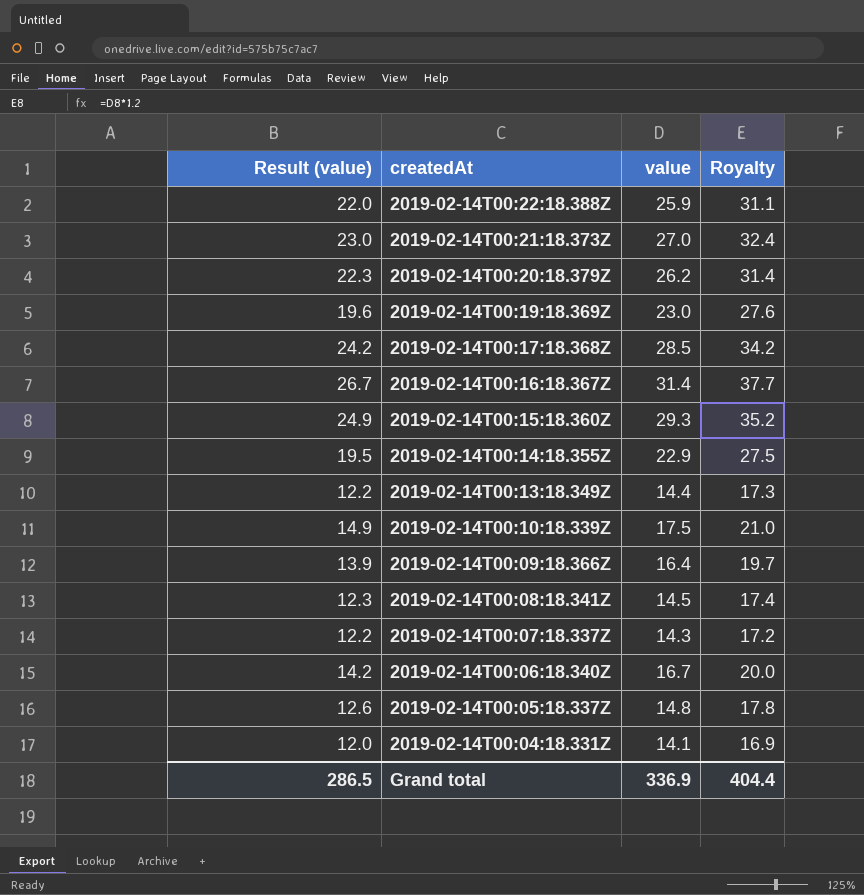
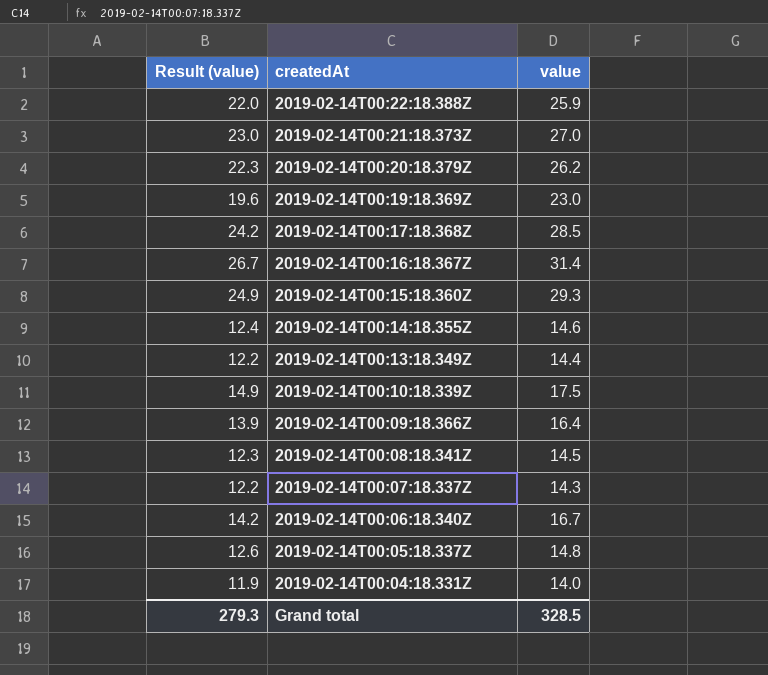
column Royalty | formula: [value] * 1.2 -> none
2019-02-14T00:14:18.355Z | Result (value): 19.5 -> 12.4
2019-02-14T00:14:18.355Z | value: 22.9 -> 14.6
2019-02-14T00:04:18.331Z | Result (value): 12.0 -> 11.9
2019-02-14T00:04:18.331Z | value: 14.1 -> 14.0
Grand total | Result (value): 286.5 -> 279.3
Grand total | value: 336.9 -> 328.5

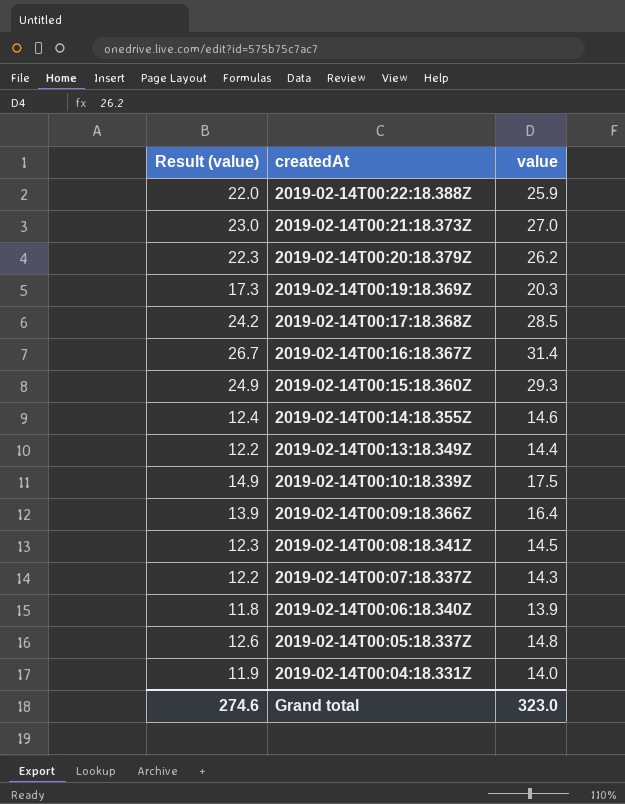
2019-02-14T00:19:18.369Z | Result (value): 19.6 -> 17.3
2019-02-14T00:19:18.369Z | value: 23.0 -> 20.3
2019-02-14T00:06:18.340Z | Result (value): 14.2 -> 11.8
2019-02-14T00:06:18.340Z | value: 16.7 -> 13.9
Grand total | Result (value): 279.3 -> 274.6
Grand total | value: 328.5 -> 323.0

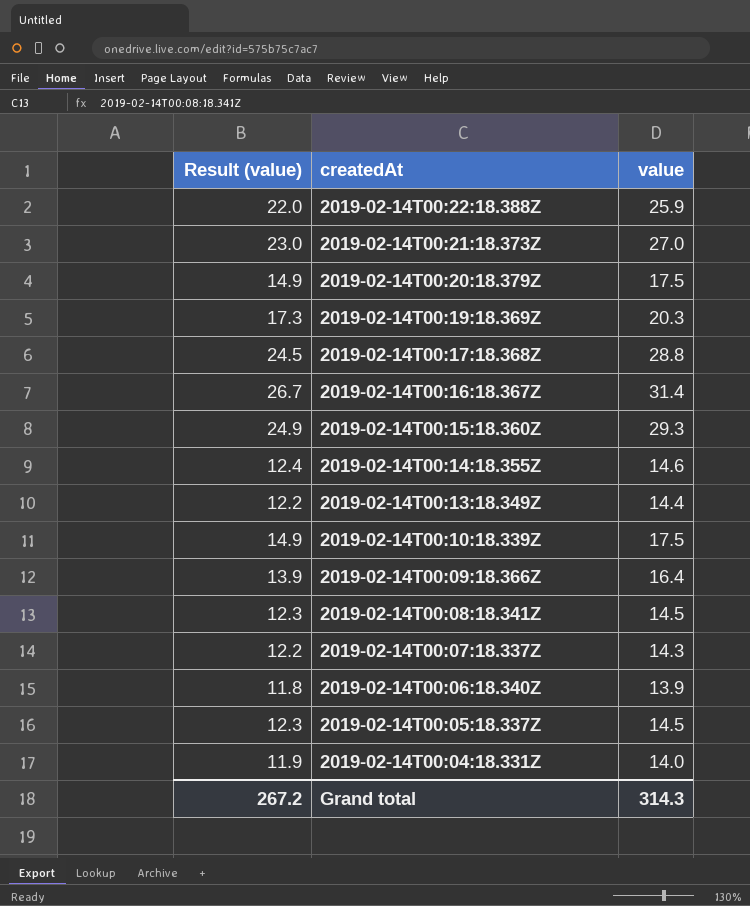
2019-02-14T00:20:18.379Z | Result (value): 22.3 -> 14.9
2019-02-14T00:20:18.379Z | value: 26.2 -> 17.5
2019-02-14T00:17:18.368Z | Result (value): 24.2 -> 24.5
2019-02-14T00:17:18.368Z | value: 28.5 -> 28.8
2019-02-14T00:05:18.337Z | Result (value): 12.6 -> 12.3
2019-02-14T00:05:18.337Z | value: 14.8 -> 14.5
Grand total | Result (value): 274.6 -> 267.2
Grand total | value: 323.0 -> 314.3

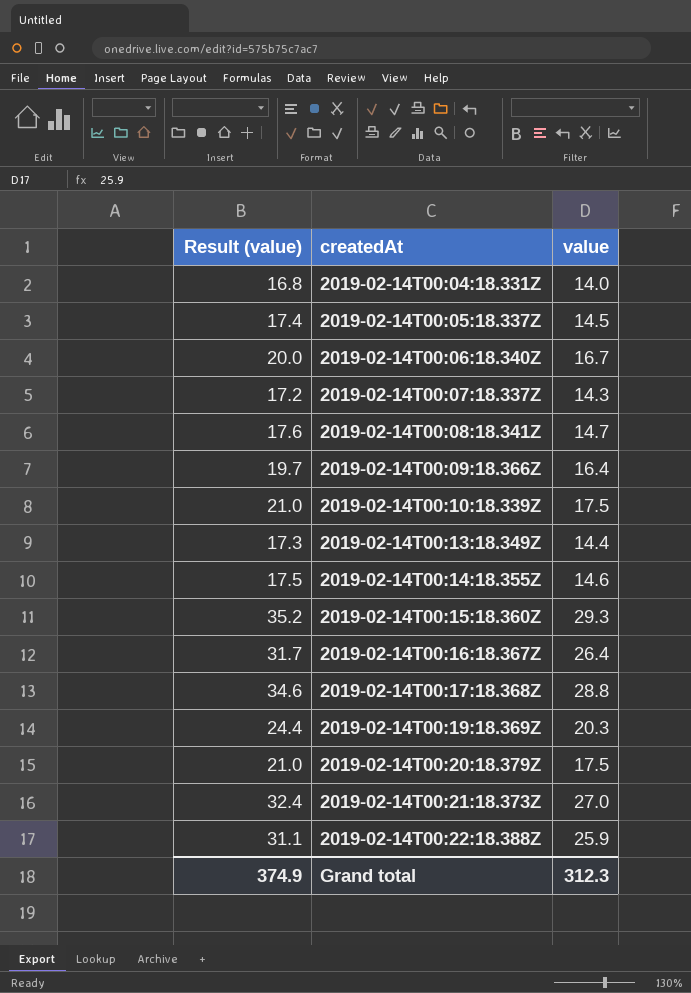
row order: createdAt descending -> createdAt ascending
column Result (value) | formula: [value] * 0.85 -> [value] * 1.2
2019-02-14T00:06:18.340Z | value: 13.9 -> 16.7
2019-02-14T00:08:18.341Z | value: 14.5 -> 14.7
2019-02-14T00:16:18.367Z | value: 31.4 -> 26.4
Grand total | Result (value): 267.2 -> 374.9
Grand total | value: 314.3 -> 312.3

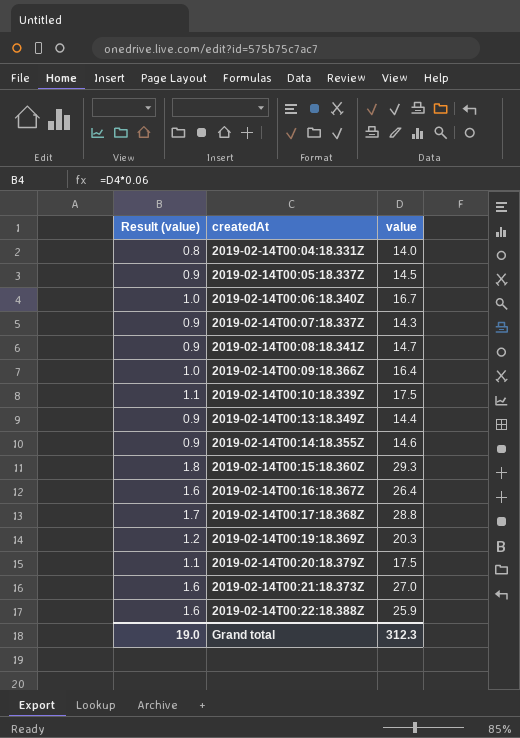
column Result (value) | formula: [value] * 1.2 -> [value] * 0.06
Grand total | Result (value): 374.9 -> 19.0

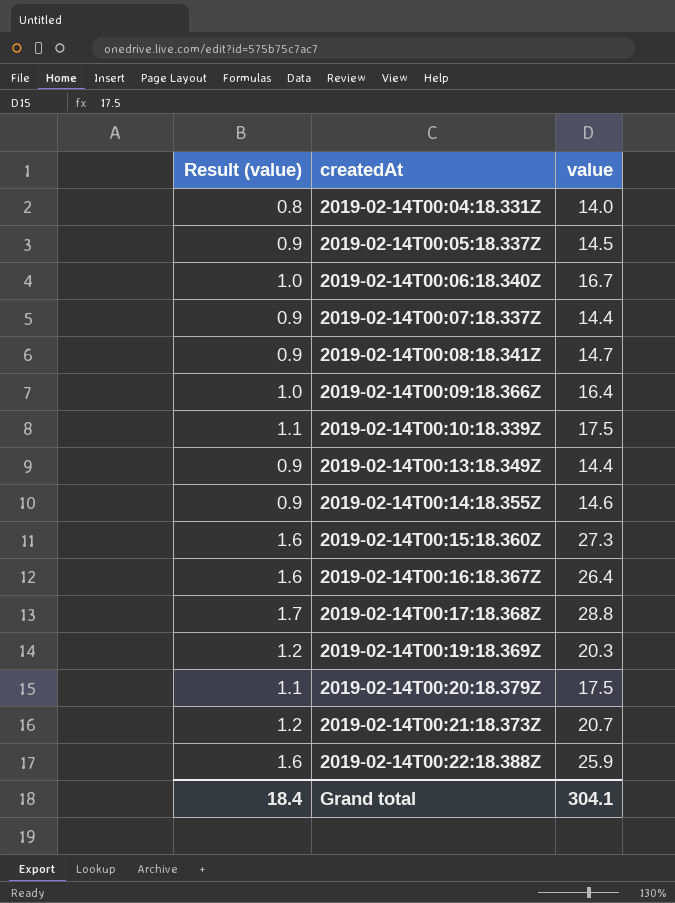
2019-02-14T00:07:18.337Z | value: 14.3 -> 14.4
2019-02-14T00:15:18.360Z | Result (value): 1.8 -> 1.6
2019-02-14T00:15:18.360Z | value: 29.3 -> 27.3
2019-02-14T00:21:18.373Z | Result (value): 1.6 -> 1.2
2019-02-14T00:21:18.373Z | value: 27.0 -> 20.7
Grand total | Result (value): 19.0 -> 18.4
Grand total | value: 312.3 -> 304.1

